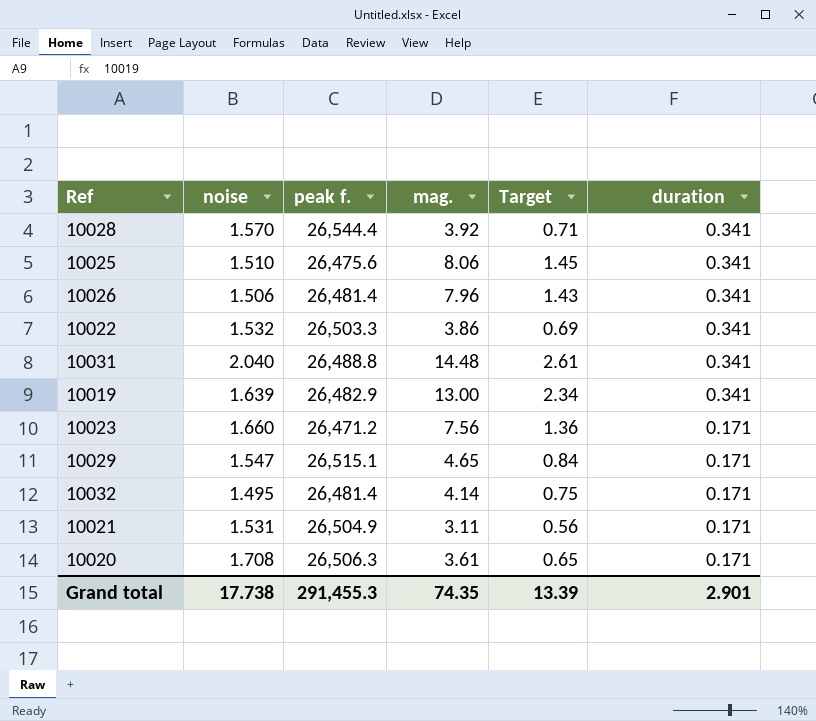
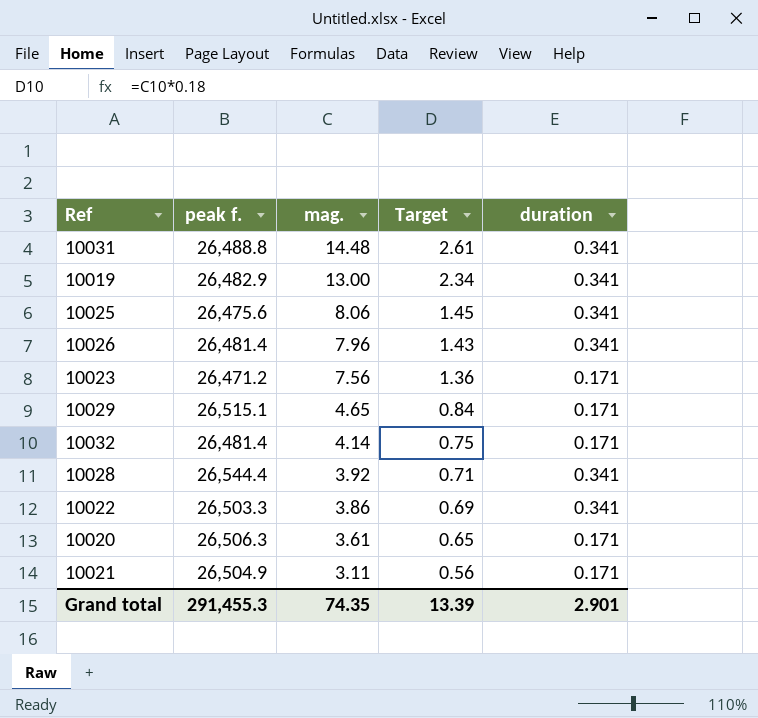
row order: duration descending -> mag. descending
column noise | position: 2 -> none

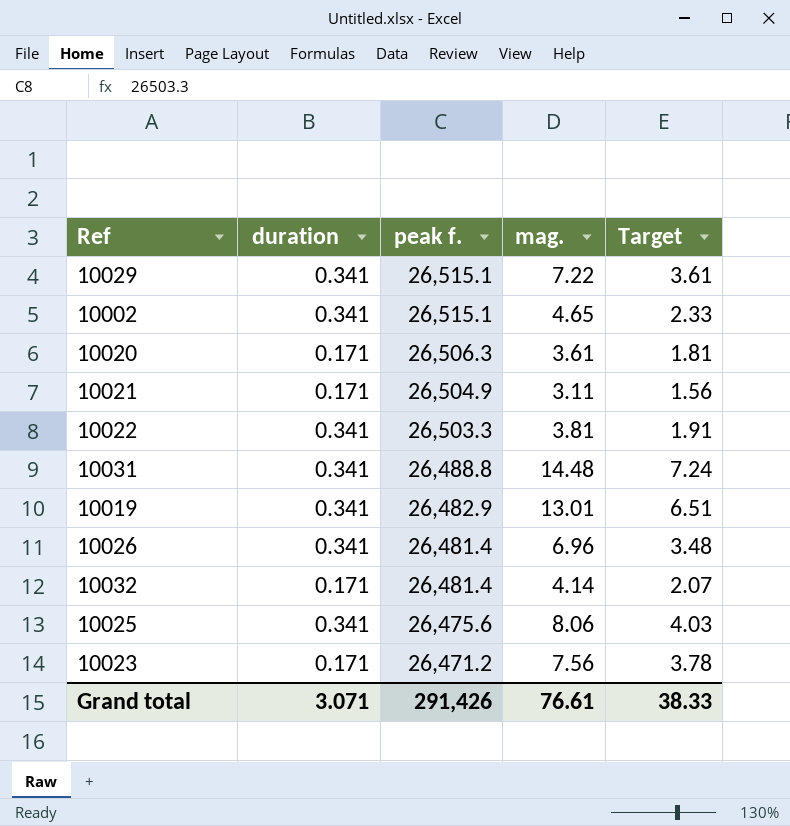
row order: mag. descending -> peak f. descending
column duration | position: 5 -> 2
column Target | formula: [mag.] * 0.18 -> [mag.] * 0.5
row 10028: 26,544.4 | 3.92 | 0.71 | 0.341 -> none
10029 | duration: 0.171 -> 0.341
10029 | mag.: 4.65 -> 7.22
row 10002: none -> 0.341 | 26,515.1 | 4.65 | 2.33
10022 | mag.: 3.86 -> 3.81
10019 | mag.: 13.00 -> 13.01
10026 | mag.: 7.96 -> 6.96
Grand total | duration: 2.901 -> 3.071
Grand total | peak f.: 291,455.3 -> 291,426
Grand total | mag.: 74.35 -> 76.61
Grand total | Target: 13.39 -> 38.33

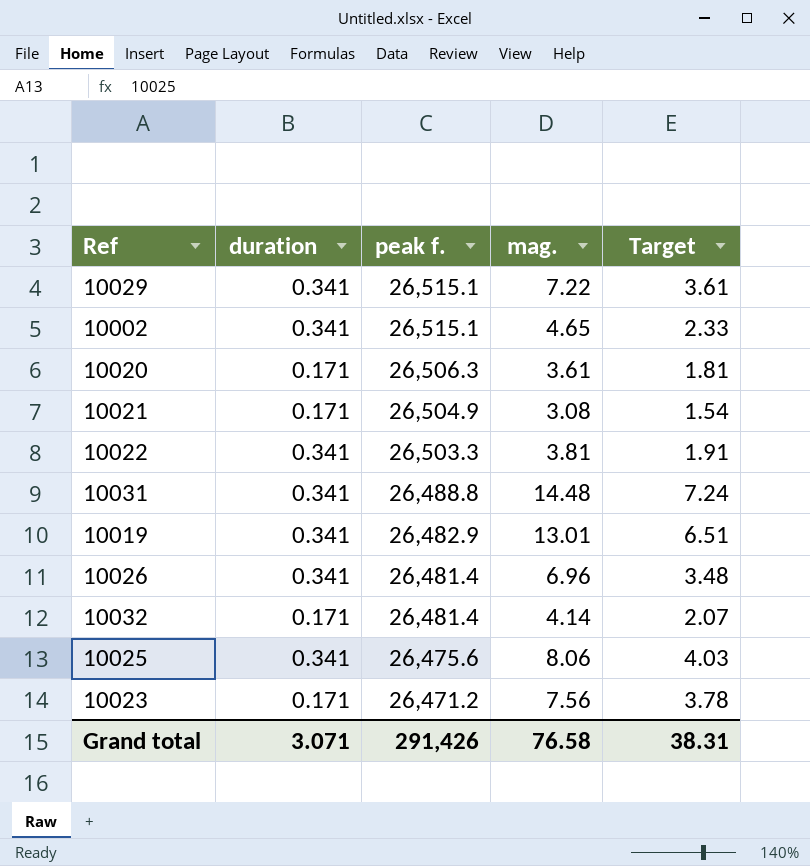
10021 | mag.: 3.11 -> 3.08
10021 | Target: 1.56 -> 1.54
Grand total | mag.: 76.61 -> 76.58
Grand total | Target: 38.33 -> 38.31

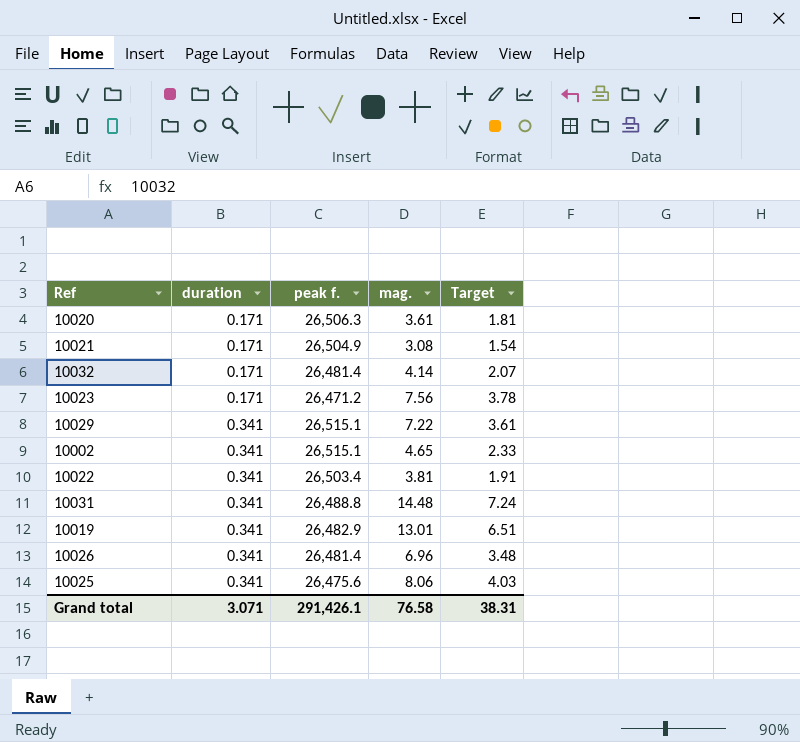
row order: peak f. descending -> duration ascending
10022 | peak f.: 26,503.3 -> 26,503.4
Grand total | peak f.: 291,426 -> 291,426.1

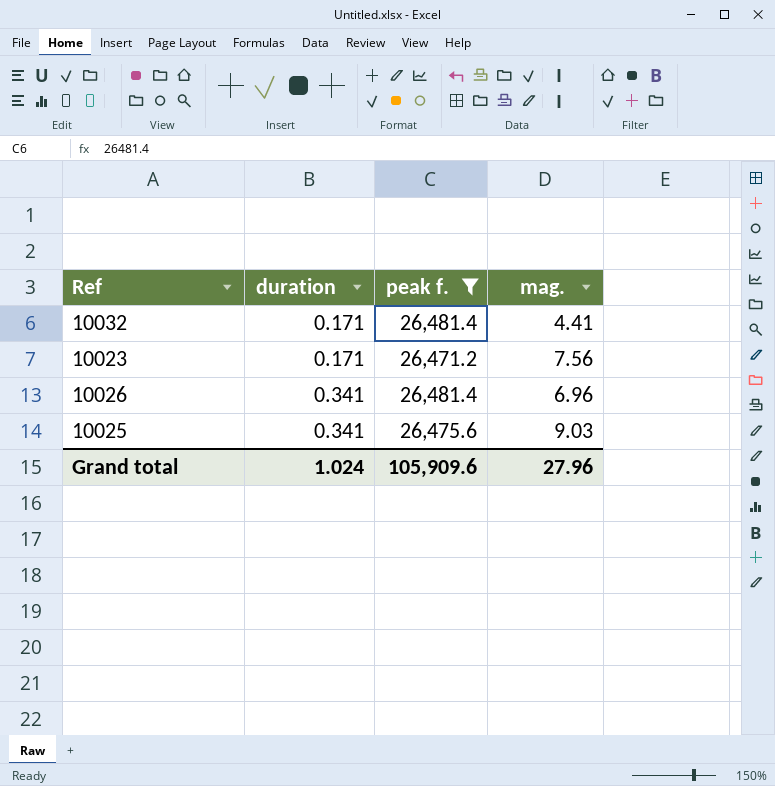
filter: none -> peak f. <= 26,481.4
column Target | formula: [mag.] * 0.5 -> none
10032 | mag.: 4.14 -> 4.41
10025 | mag.: 8.06 -> 9.03
Grand total | duration: 3.071 -> 1.024
Grand total | peak f.: 291,426.1 -> 105,909.6
Grand total | mag.: 76.58 -> 27.96

